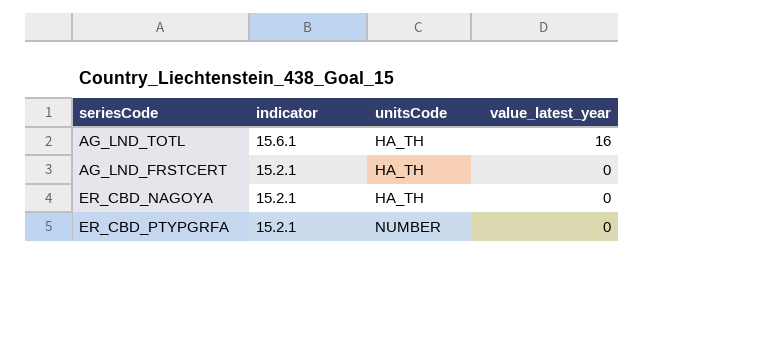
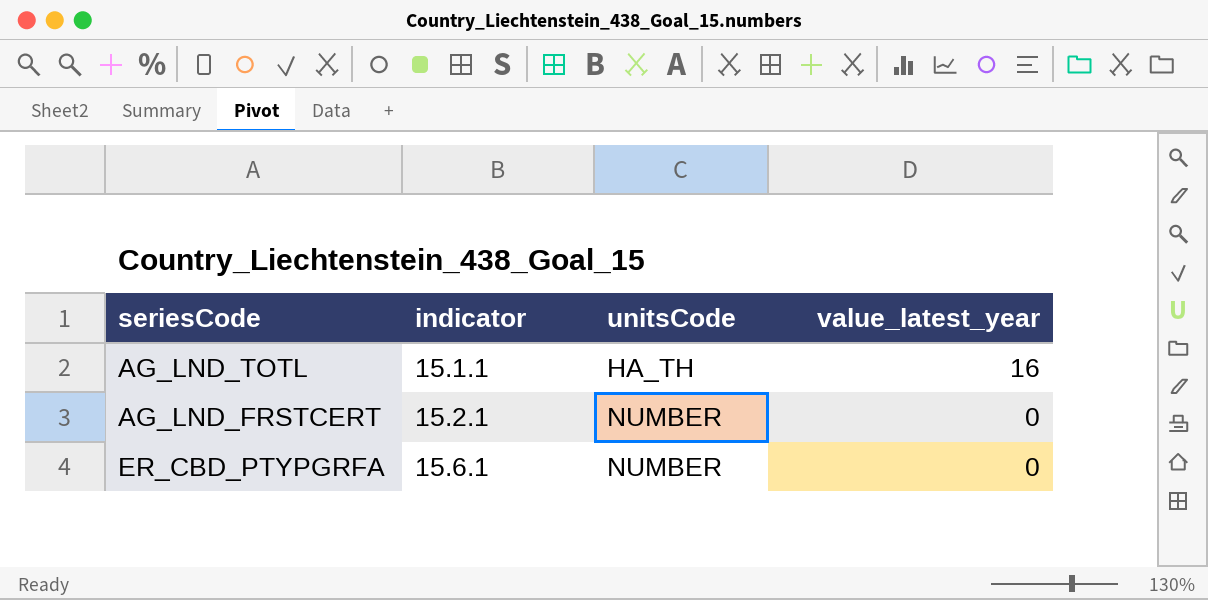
row ER_CBD_NAGOYA: 15.2.1 | HA_TH | 0 -> none
AG_LND_TOTL | indicator: 15.6.1 -> 15.1.1
AG_LND_FRSTCERT | unitsCode: HA_TH -> NUMBER
ER_CBD_PTYPGRFA | indicator: 15.2.1 -> 15.6.1

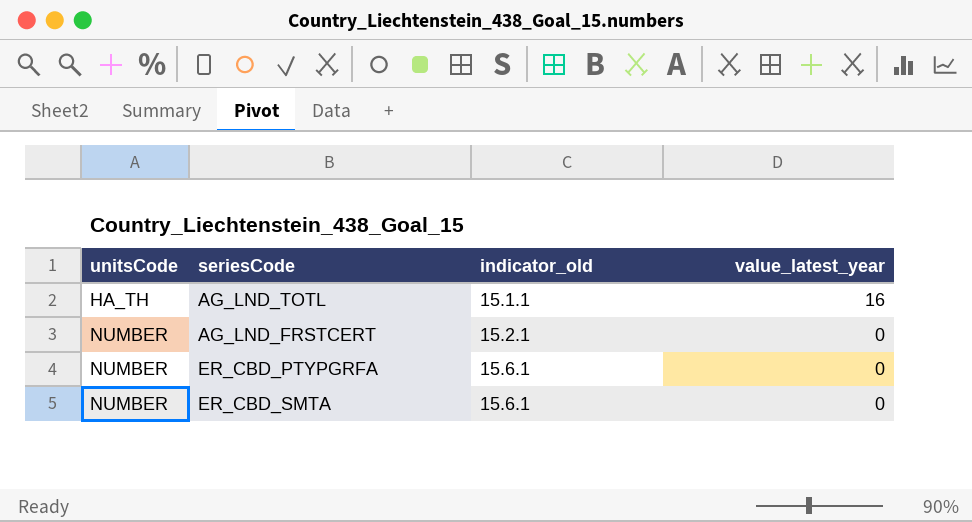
column unitsCode | position: 3 -> 1
column name: indicator -> indicator_old
row ER_CBD_SMTA: none -> NUMBER | 15.6.1 | 0

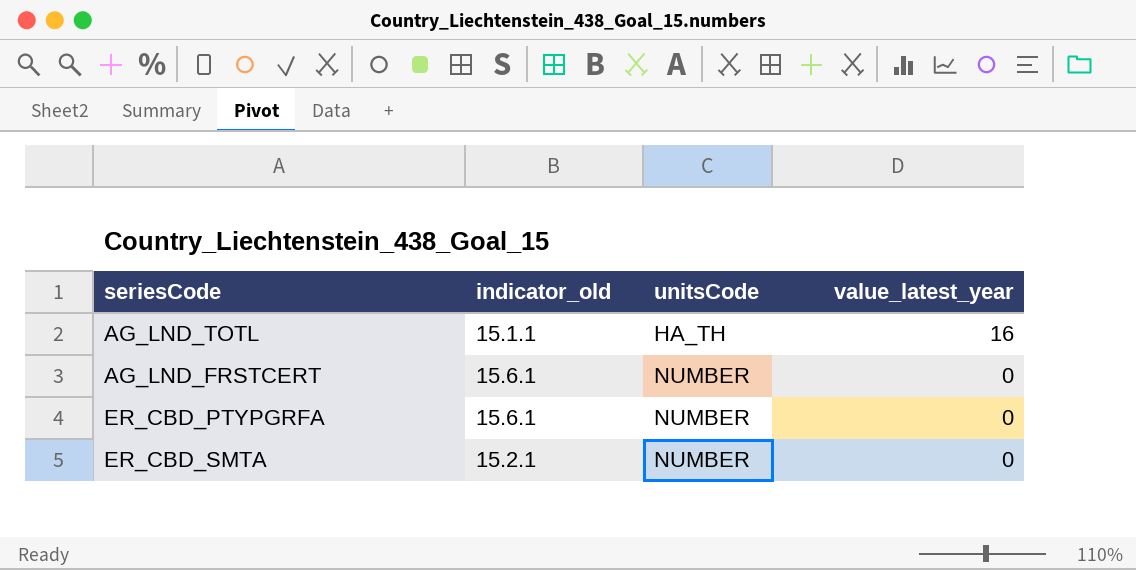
column unitsCode | position: 1 -> 3
AG_LND_FRSTCERT | indicator_old: 15.2.1 -> 15.6.1
ER_CBD_SMTA | indicator_old: 15.6.1 -> 15.2.1

